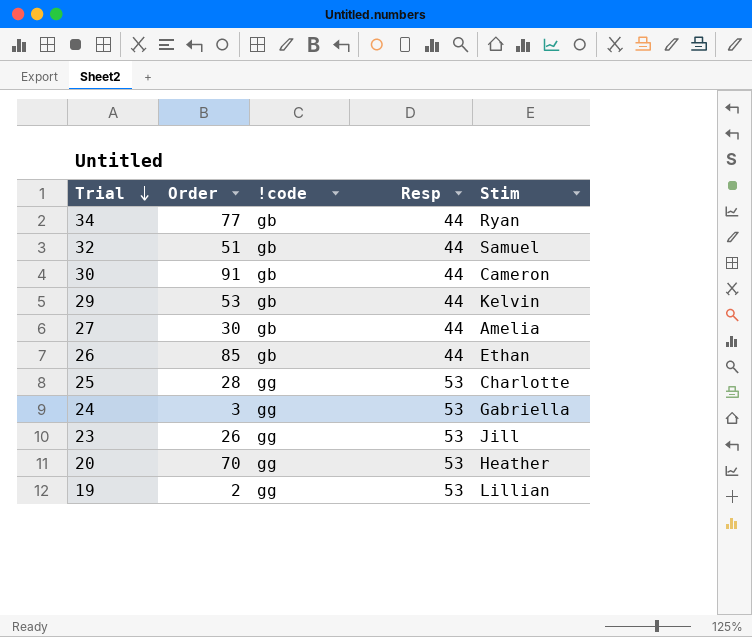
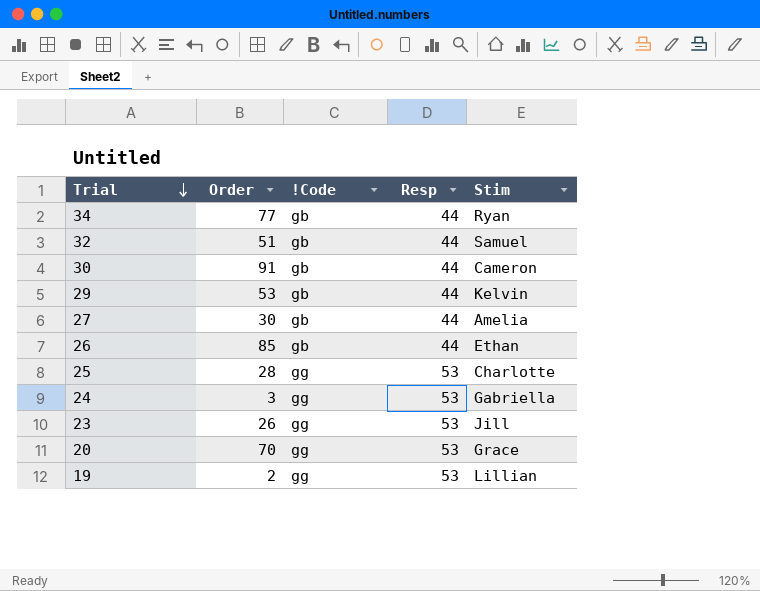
column name: !code -> !Code
20 | Stim: Heather -> Grace

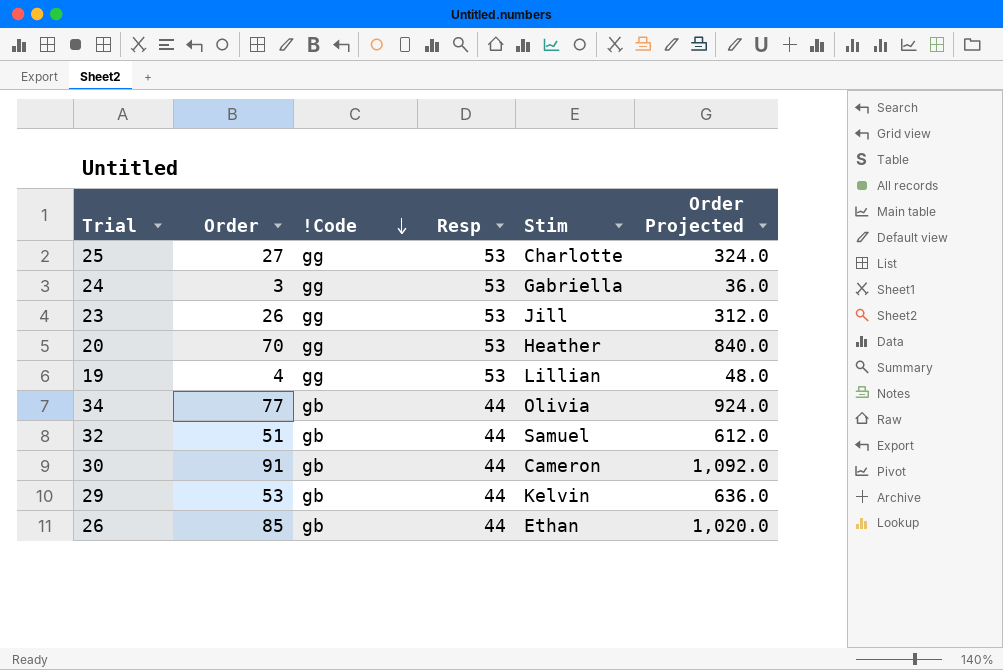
row order: Trial descending -> !Code descending
column Order Projected | formula: none -> [Order] * 12
row 27: 30 | gb | 44 | Amelia -> none
25 | Order: 28 -> 27
20 | Stim: Grace -> Heather
19 | Order: 2 -> 4
34 | Stim: Ryan -> Olivia

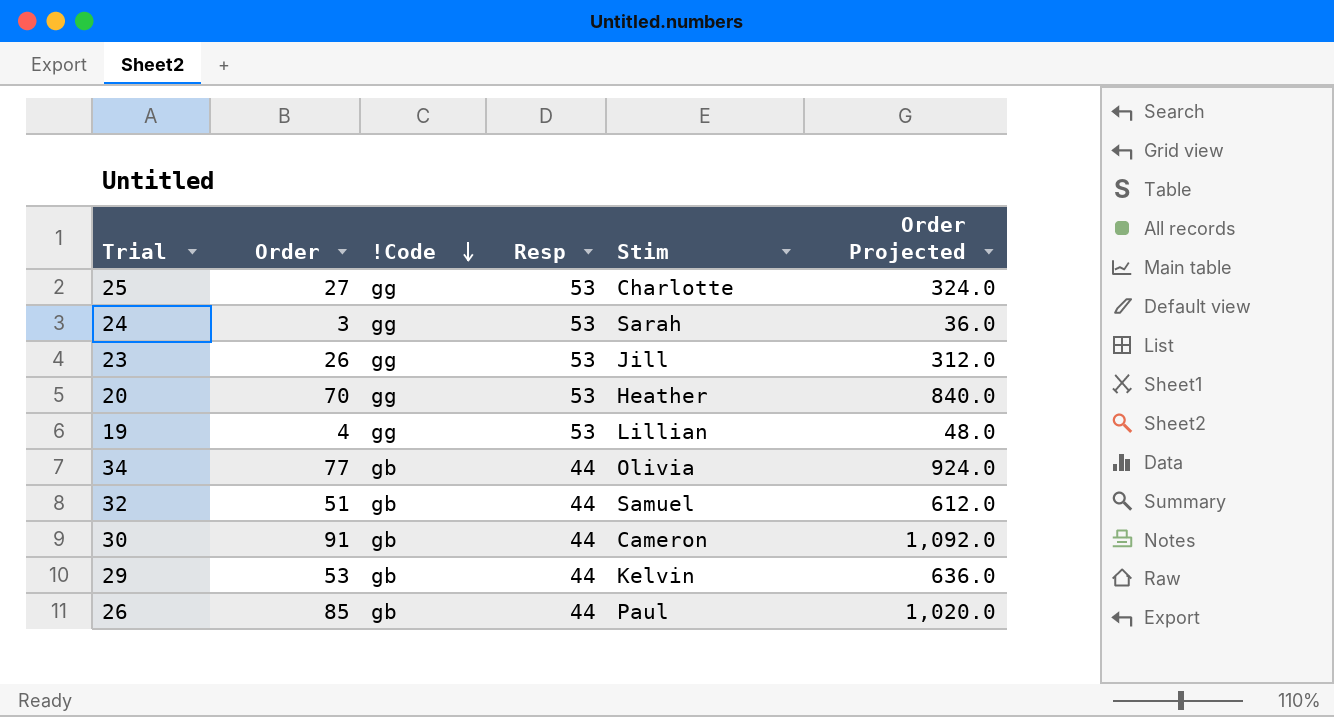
24 | Stim: Gabriella -> Sarah
26 | Stim: Ethan -> Paul

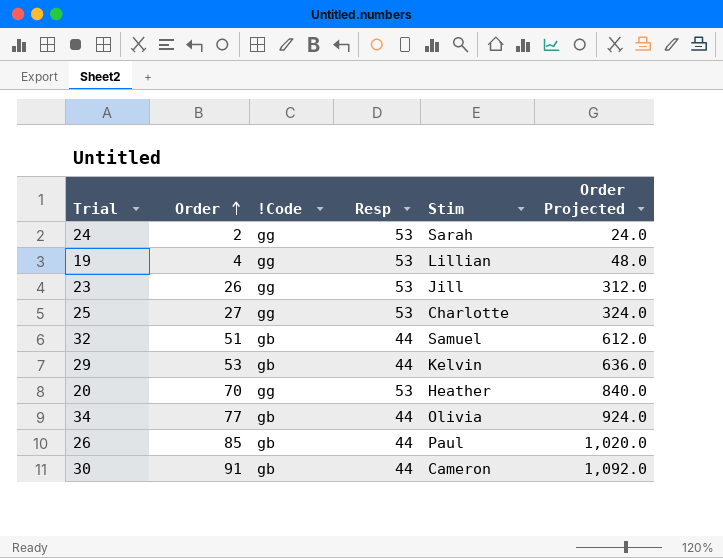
row order: !Code descending -> Order ascending
24 | Order: 3 -> 2
24 | Order Projected: 36.0 -> 24.0

